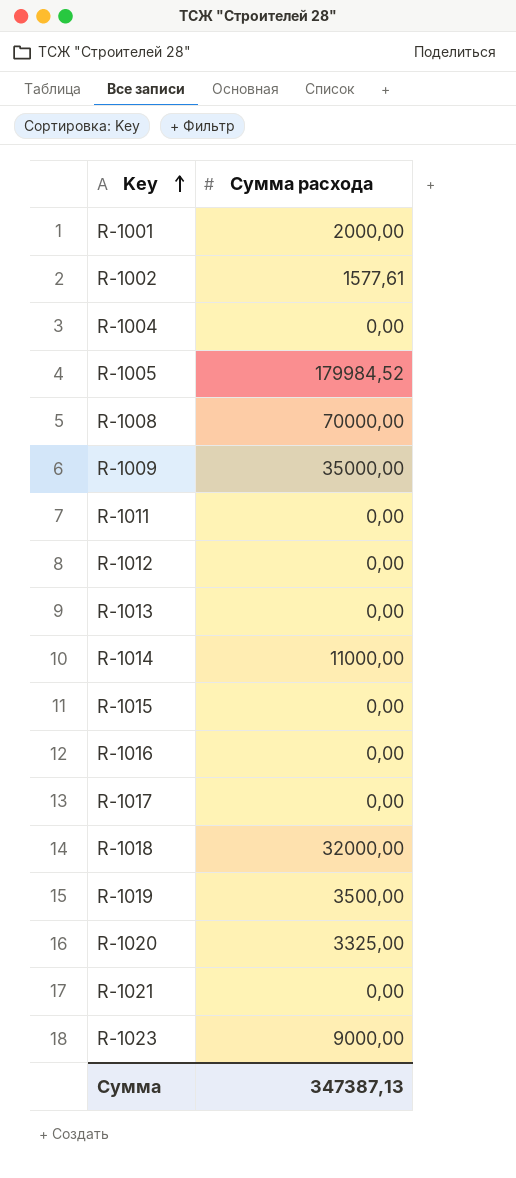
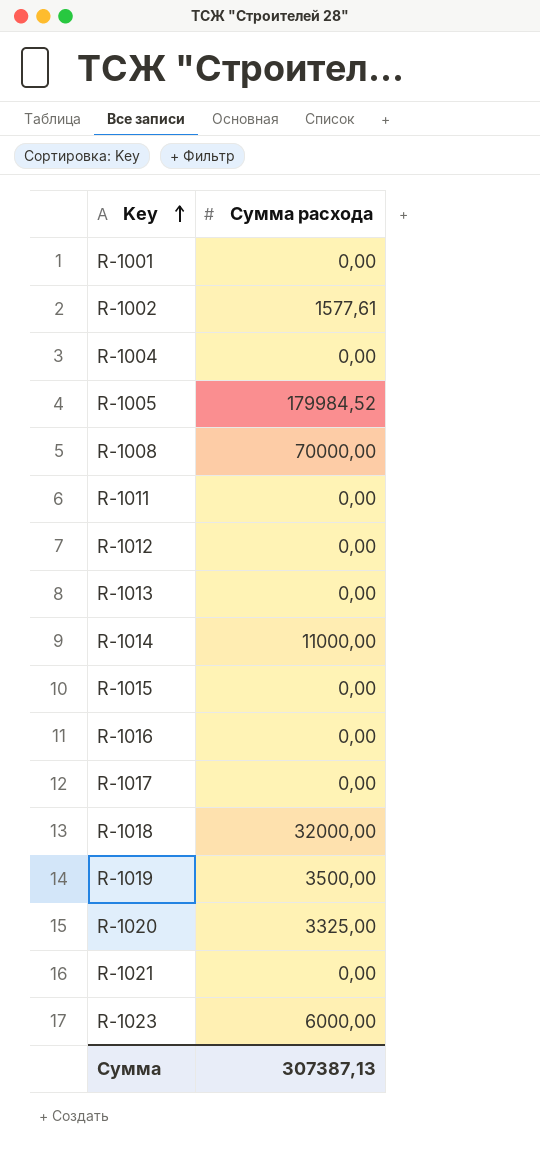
row R-1009: 35000,00 -> none
R-1001 | Сумма расхода: 2000,00 -> 0,00
R-1023 | Сумма расхода: 9000,00 -> 6000,00
Сумма | Сумма расхода: 347387,13 -> 307387,13

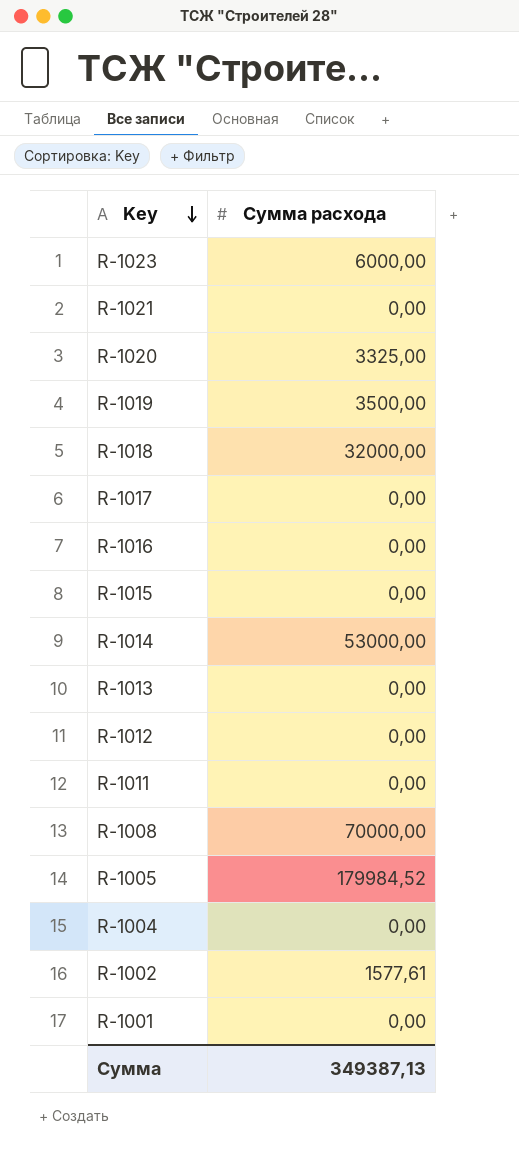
row order: Key ascending -> Key descending
R-1014 | Сумма расхода: 11000,00 -> 53000,00
Сумма | Сумма расхода: 307387,13 -> 349387,13

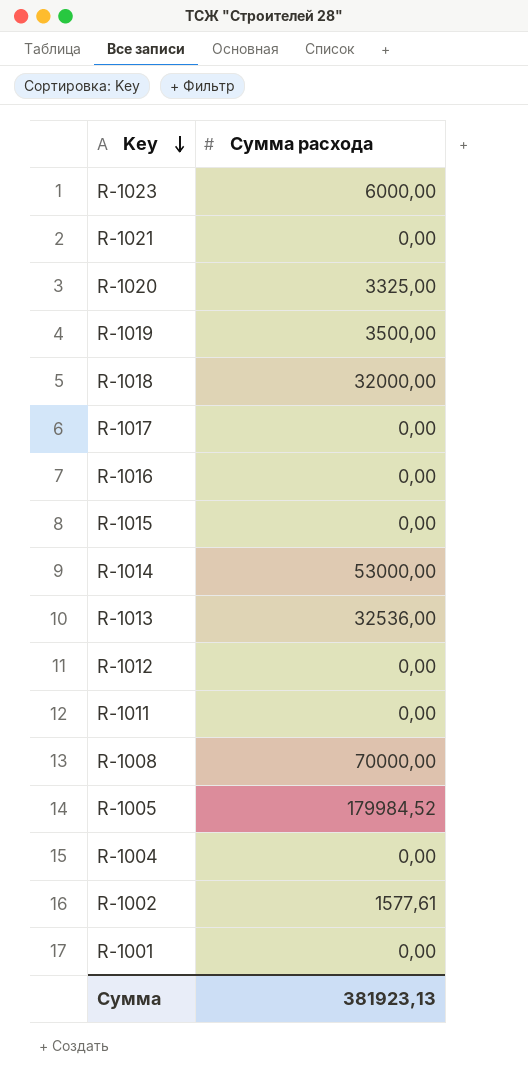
R-1013 | Сумма расхода: 0,00 -> 32536,00
Сумма | Сумма расхода: 349387,13 -> 381923,13

